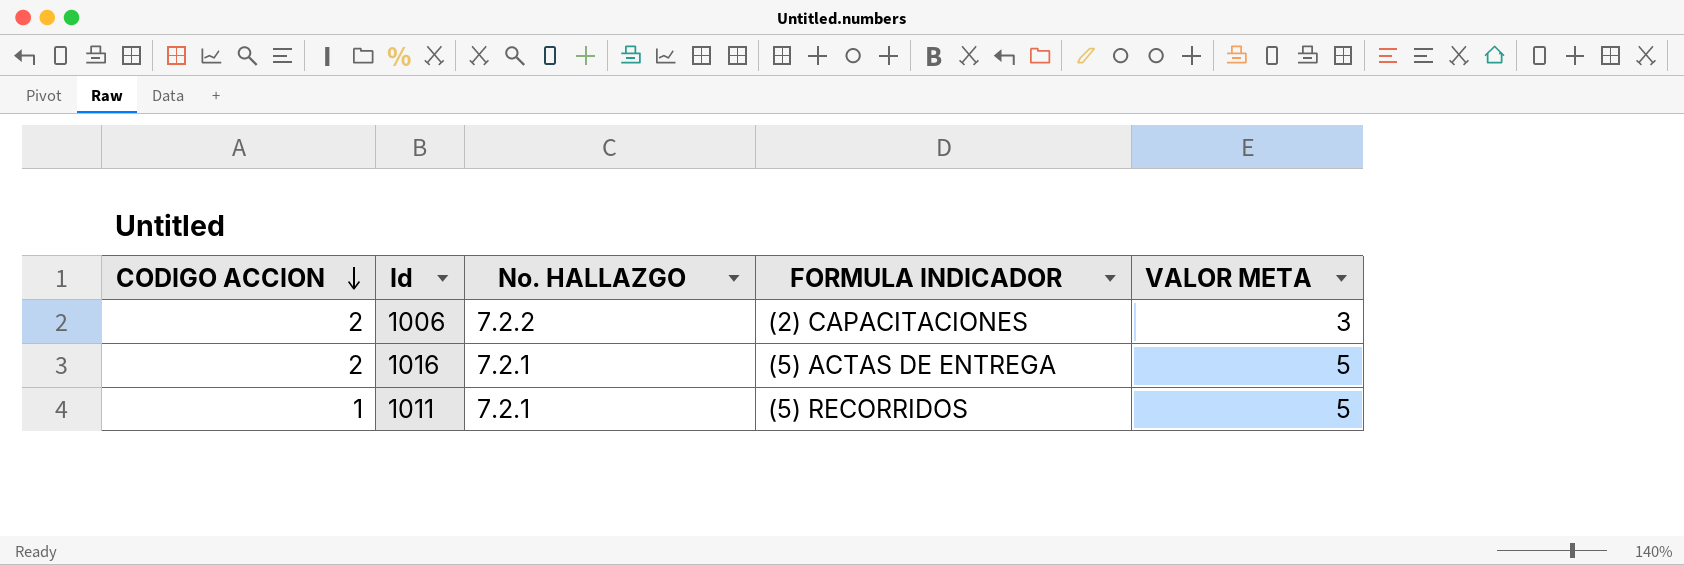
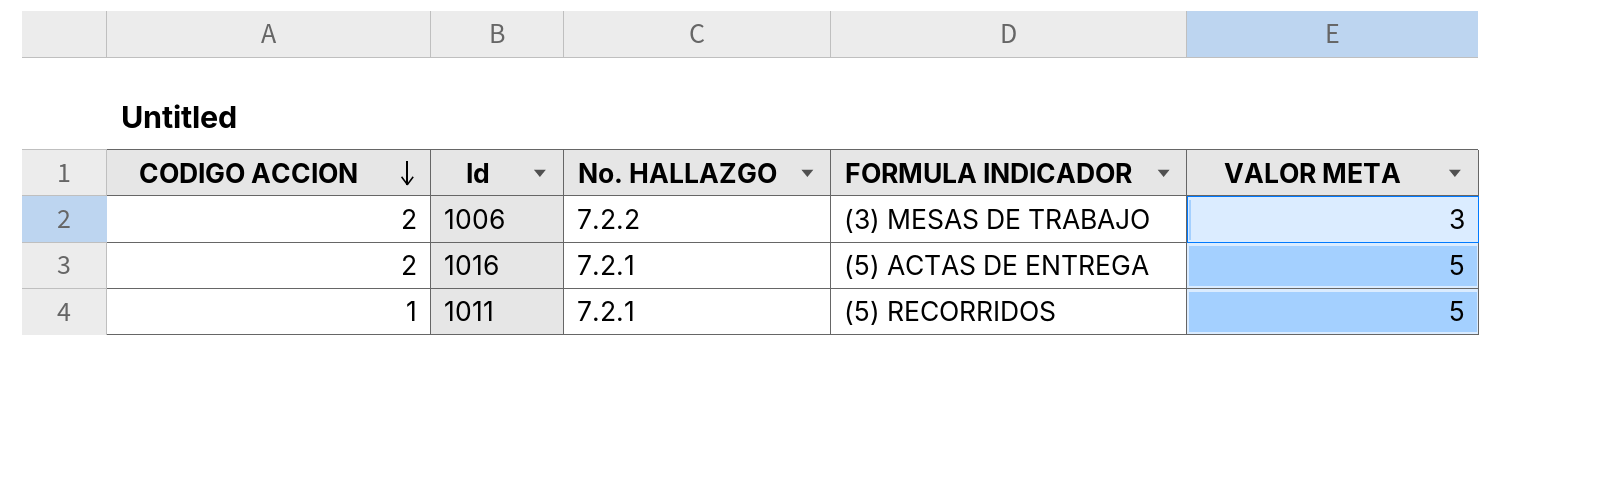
1006 | FORMULA INDICADOR: (2) CAPACITACIONES -> (3) MESAS DE TRABAJO

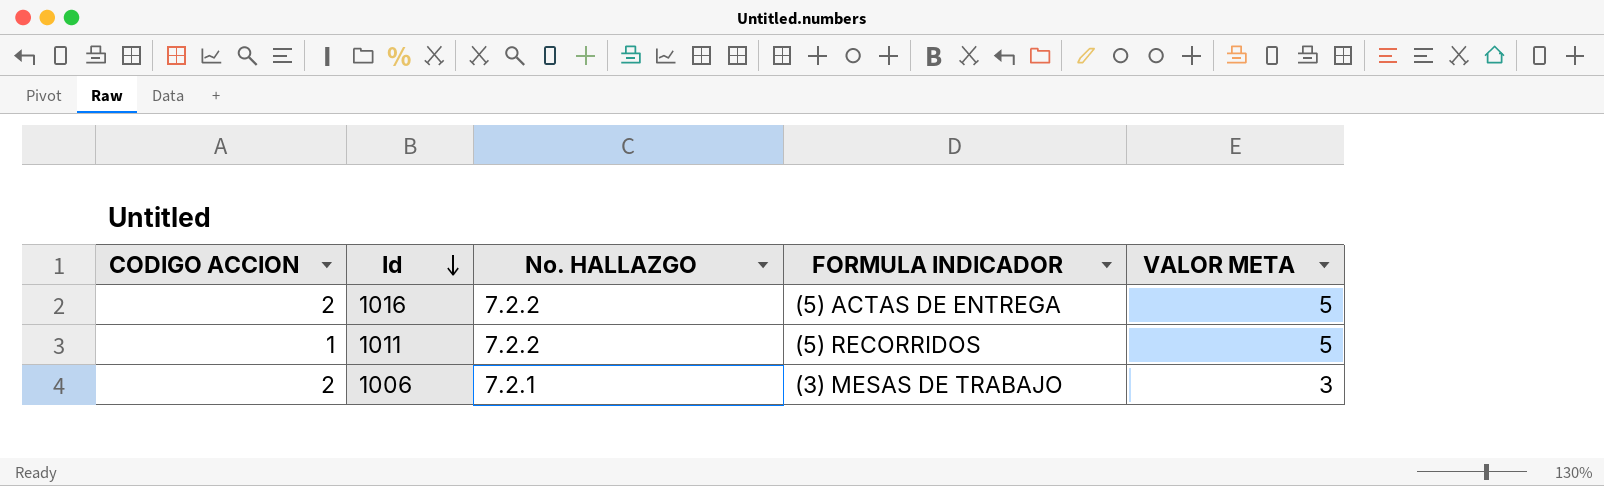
row order: CODIGO ACCION descending -> Id descending
1016 | No. HALLAZGO: 7.2.1 -> 7.2.2
1011 | No. HALLAZGO: 7.2.1 -> 7.2.2
1006 | No. HALLAZGO: 7.2.2 -> 7.2.1

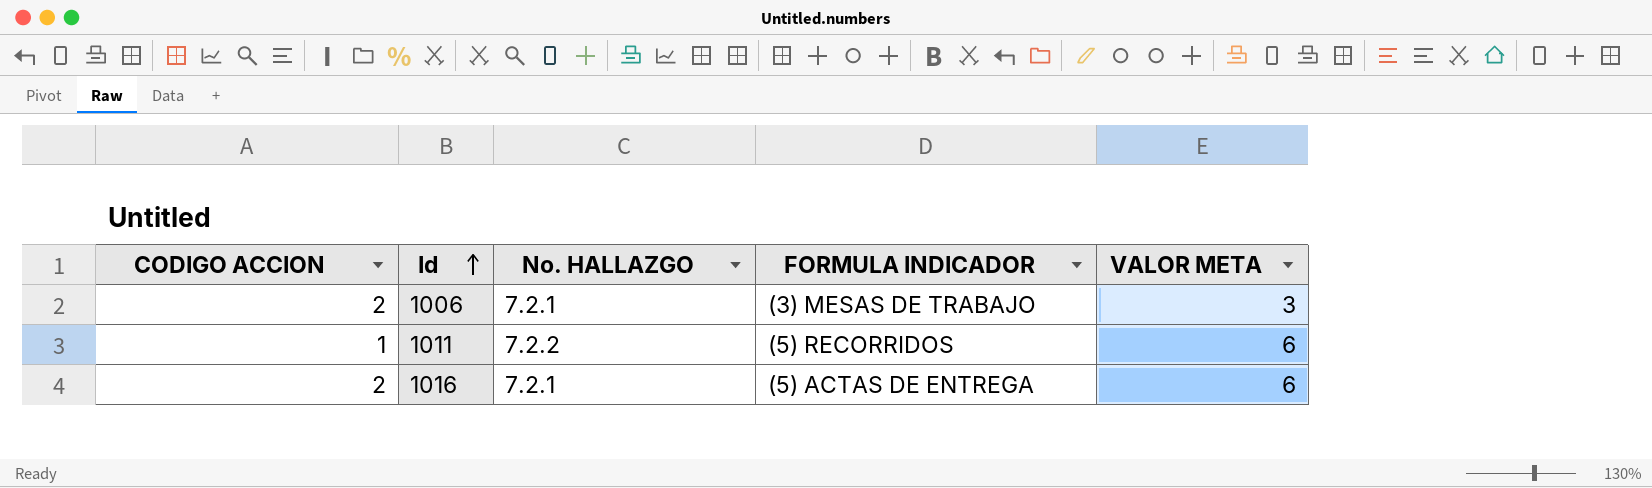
row order: Id descending -> Id ascending
1011 | VALOR META: 5 -> 6
1016 | No. HALLAZGO: 7.2.2 -> 7.2.1
1016 | VALOR META: 5 -> 6

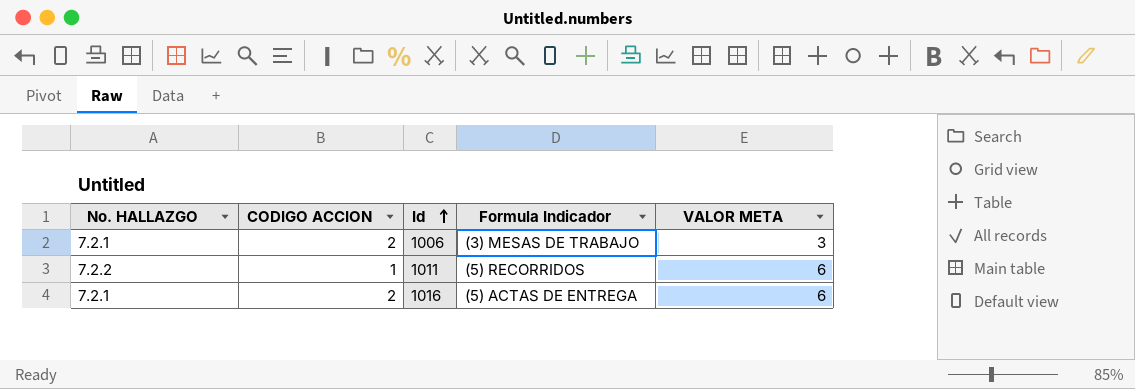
column No. HALLAZGO | position: 3 -> 1
column name: FORMULA INDICADOR -> Formula Indicador

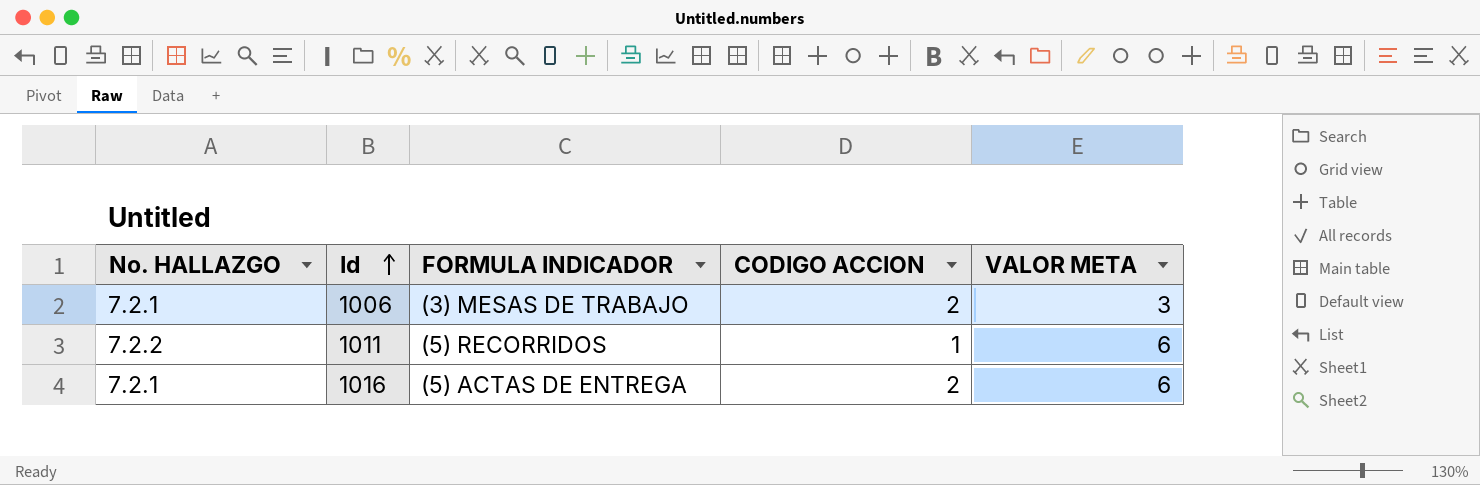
column name: Formula Indicador -> FORMULA INDICADOR
column CODIGO ACCION | position: 2 -> 4

